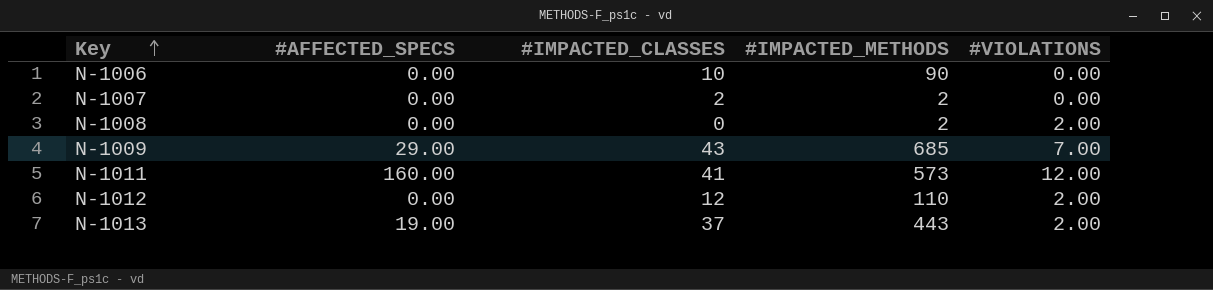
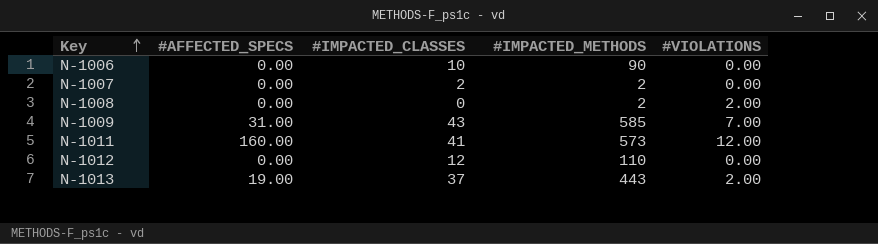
N-1009 | #AFFECTED_SPECS: 29.00 -> 31.00
N-1009 | #IMPACTED_METHODS: 685 -> 585
N-1012 | #VIOLATIONS: 2.00 -> 0.00

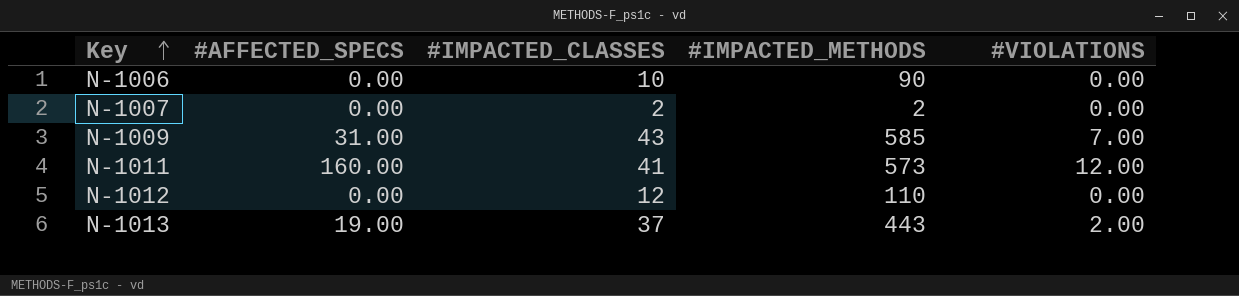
row N-1008: 0.00 | 0 | 2 | 2.00 -> none

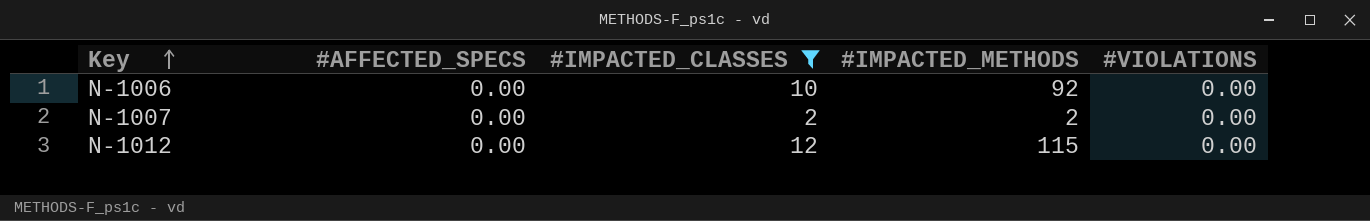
filter: none -> #IMPACTED_CLASSES <= 12
N-1006 | #IMPACTED_METHODS: 90 -> 92
N-1012 | #IMPACTED_METHODS: 110 -> 115

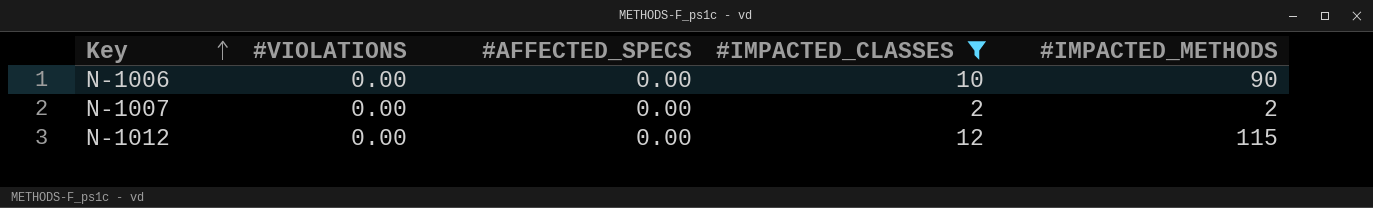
column #VIOLATIONS | position: 5 -> 2
N-1006 | #IMPACTED_METHODS: 92 -> 90

